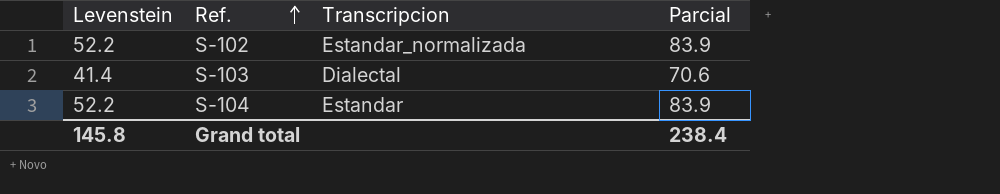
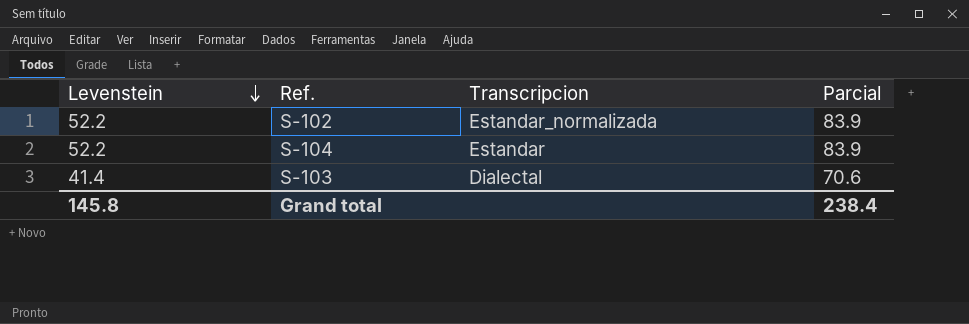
row order: Ref. ascending -> Levenstein descending

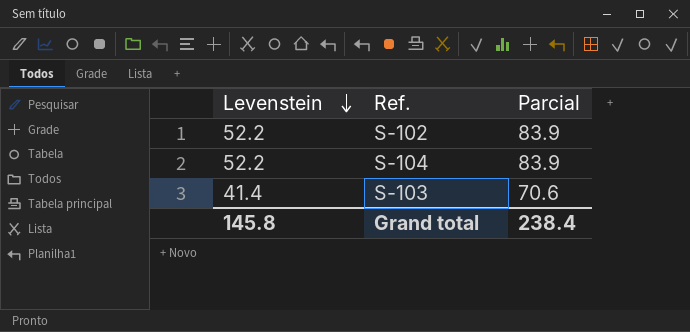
column Transcripcion | position: 3 -> none

